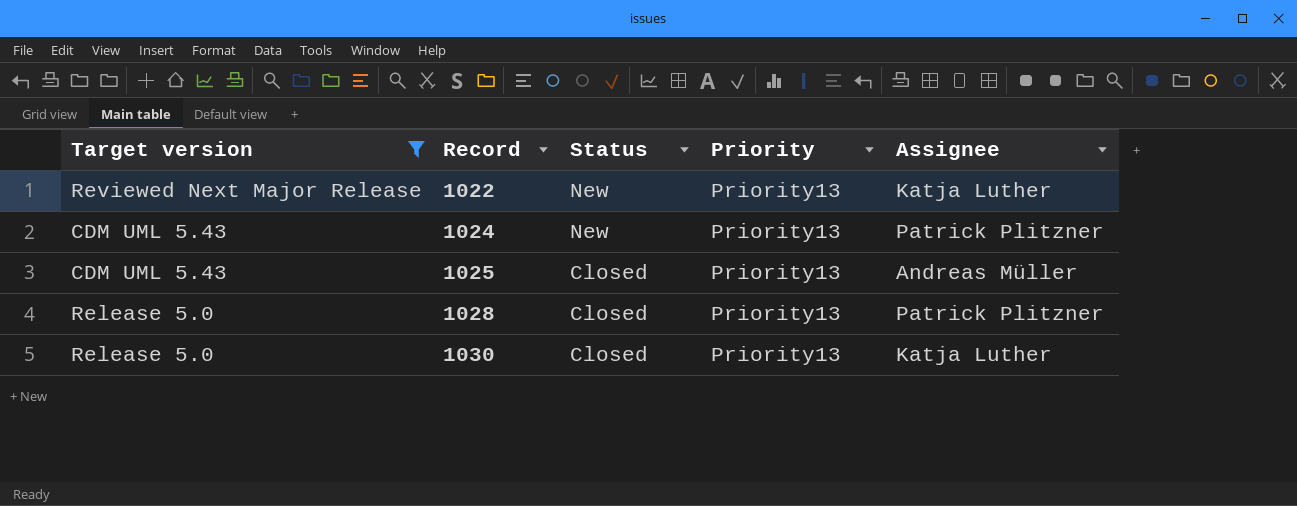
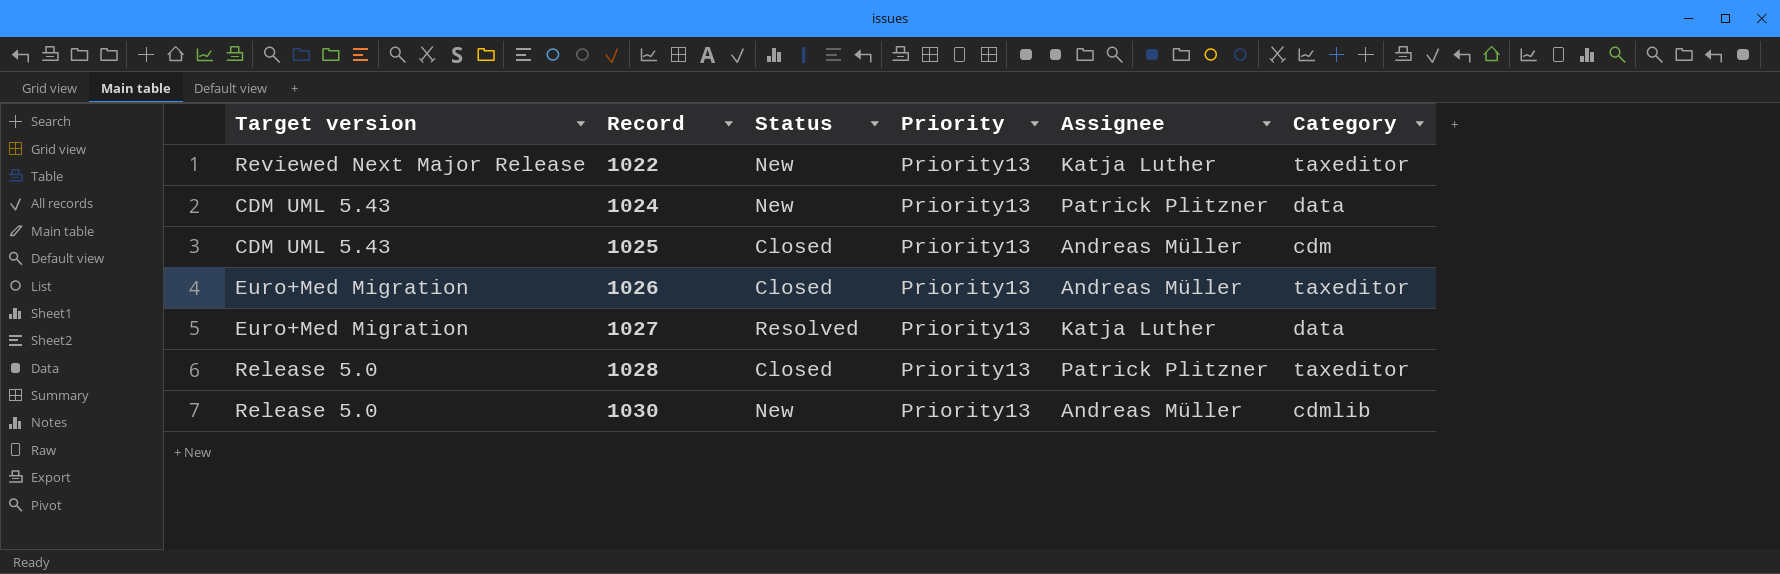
filter: Target version != Euro+Med Migration -> none
column Category | position: none -> 6
1030 | Status: Closed -> New
1030 | Assignee: Katja Luther -> Andreas Müller

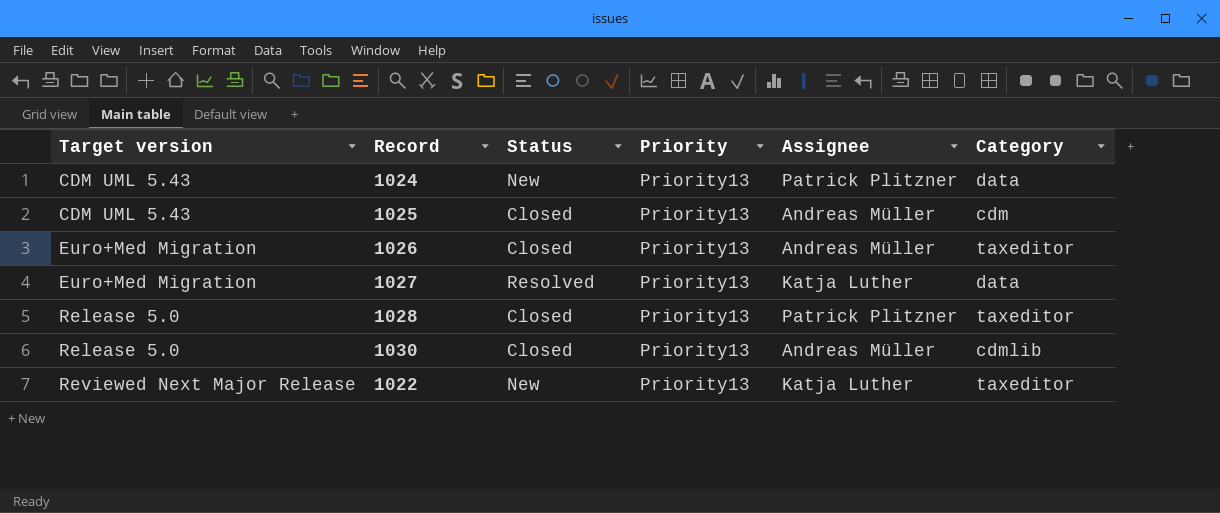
row order: Record ascending -> Target version ascending
1030 | Status: New -> Closed

